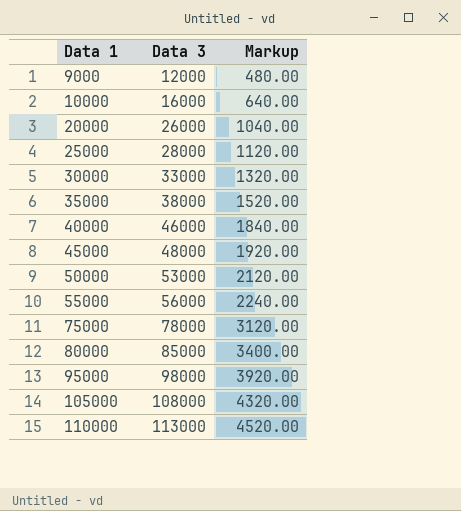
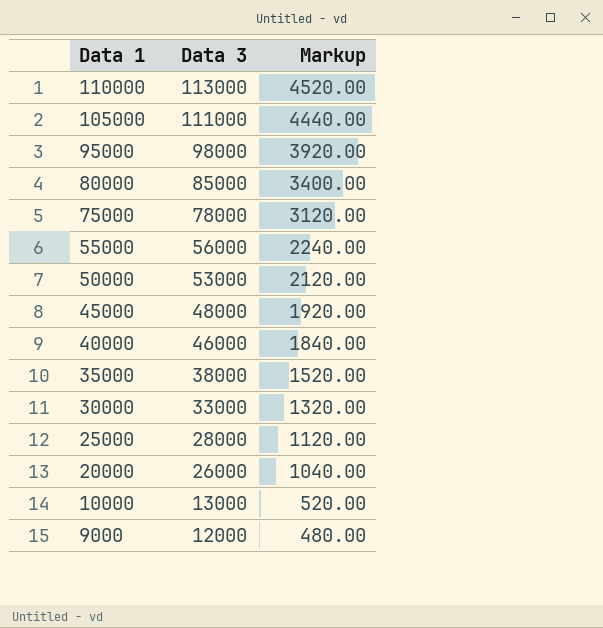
row order: Data 1 ascending -> Data 1 descending
105000 | Data 3: 108000 -> 111000
105000 | Markup: 4320.00 -> 4440.00
10000 | Data 3: 16000 -> 13000
10000 | Markup: 640.00 -> 520.00

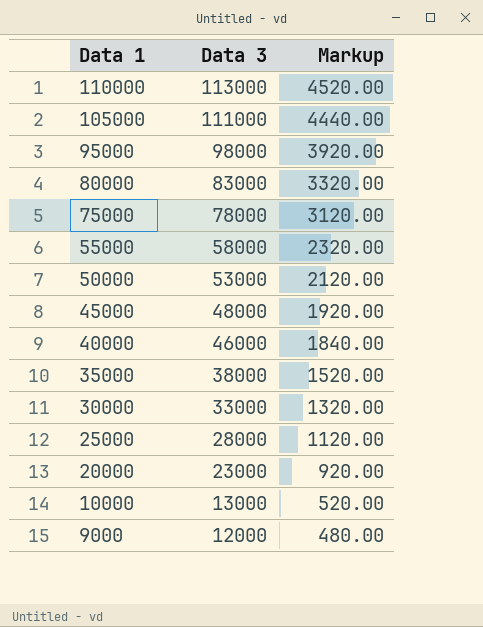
80000 | Data 3: 85000 -> 83000
80000 | Markup: 3400.00 -> 3320.00
55000 | Data 3: 56000 -> 58000
55000 | Markup: 2240.00 -> 2320.00
20000 | Data 3: 26000 -> 23000
20000 | Markup: 1040.00 -> 920.00

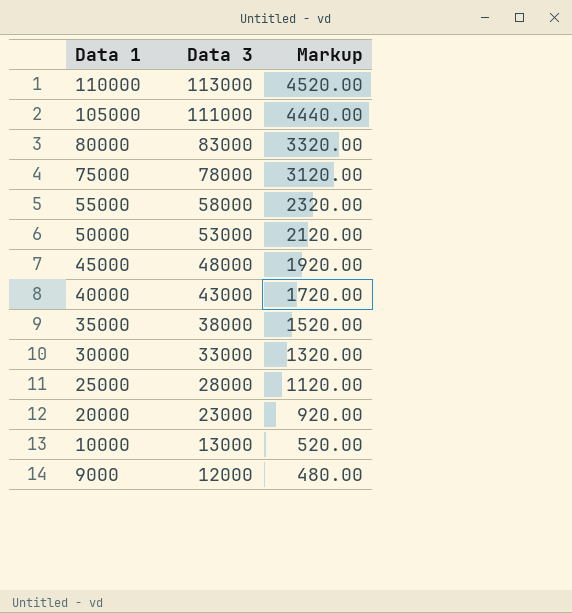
row 95000: 98000 | 3920.00 -> none
40000 | Data 3: 46000 -> 43000
40000 | Markup: 1840.00 -> 1720.00

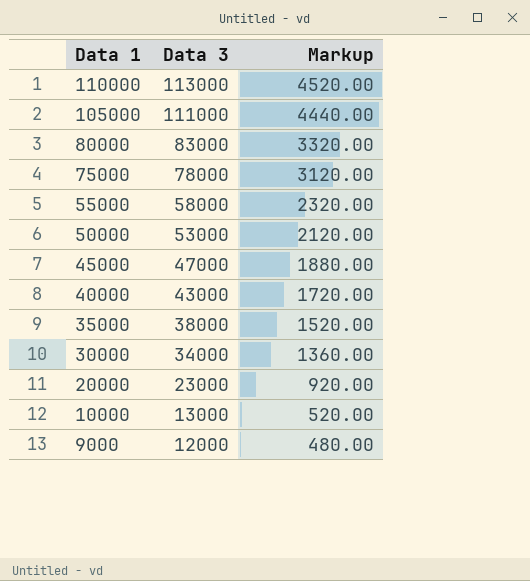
row 25000: 28000 | 1120.00 -> none
45000 | Data 3: 48000 -> 47000
45000 | Markup: 1920.00 -> 1880.00
30000 | Data 3: 33000 -> 34000
30000 | Markup: 1320.00 -> 1360.00

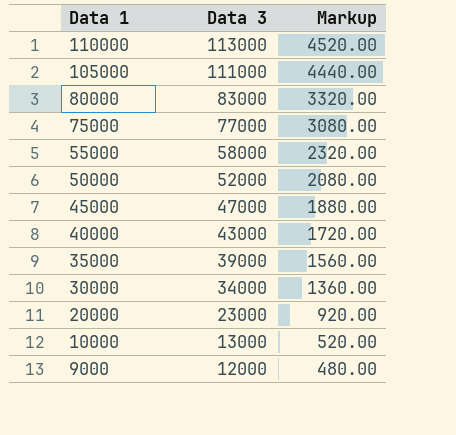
75000 | Data 3: 78000 -> 77000
75000 | Markup: 3120.00 -> 3080.00
50000 | Data 3: 53000 -> 52000
50000 | Markup: 2120.00 -> 2080.00
35000 | Data 3: 38000 -> 39000
35000 | Markup: 1520.00 -> 1560.00

